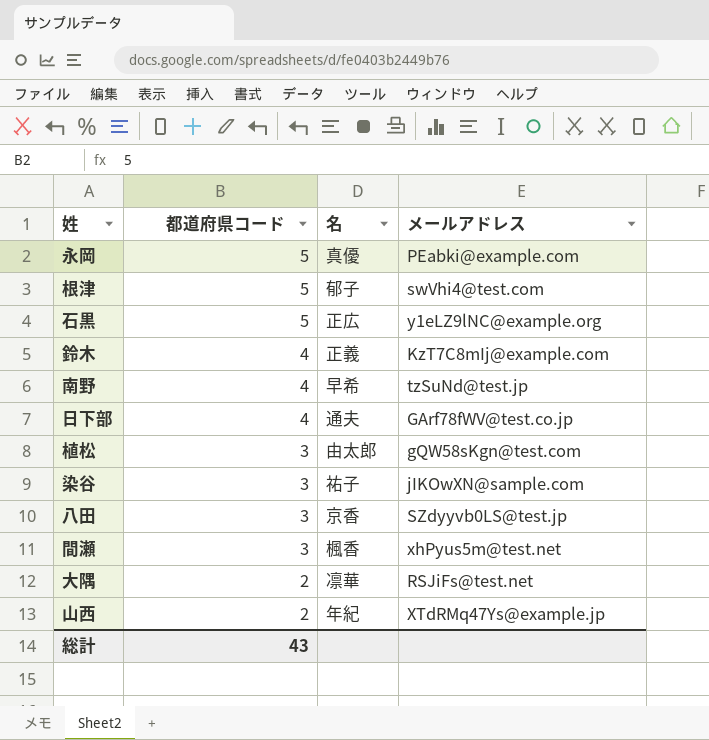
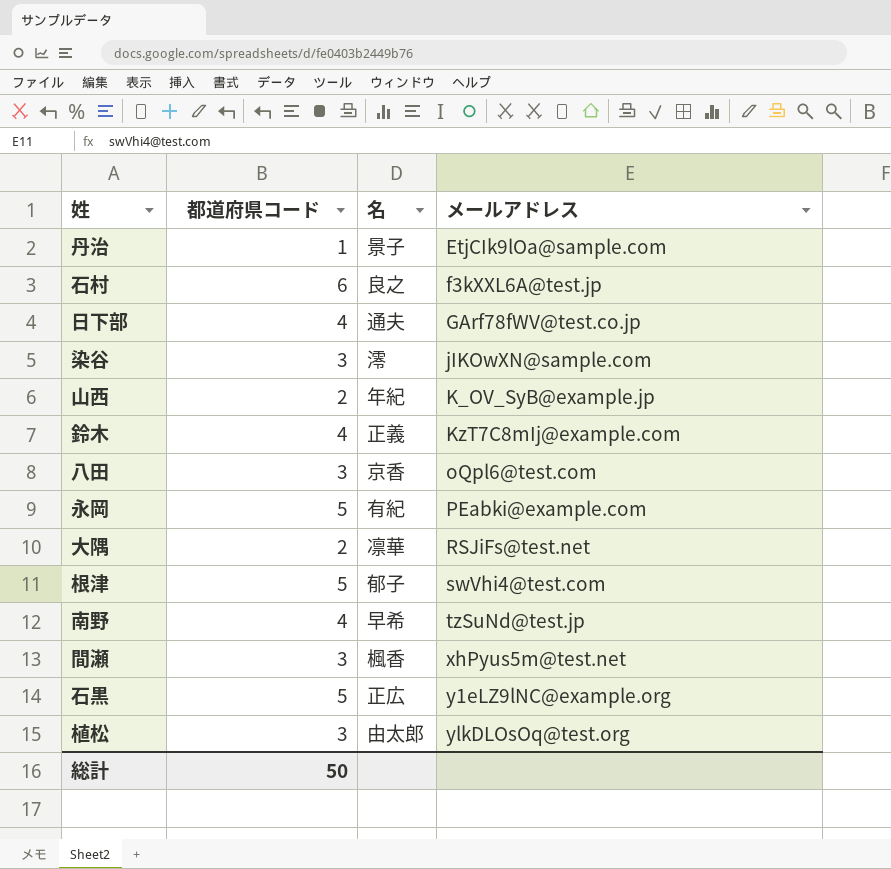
row order: 都道府県コード descending -> メールアドレス ascending
row 丹治: none -> 1 | 景子 | EtjCIk9lOa@sample.com
row 石村: none -> 6 | 良之 | f3kXXL6A@test.jp
染谷 | 名: 祐子 -> 澪
山西 | メールアドレス: XTdRMq47Ys@example.jp -> K_OV_SyB@example.jp
八田 | メールアドレス: SZdyyvb0LS@test.jp -> oQpl6@test.com
永岡 | 名: 真優 -> 有紀
植松 | メールアドレス: gQW58sKgn@test.com -> ylkDLOsOq@test.org
総計 | 都道府県コード: 43 -> 50

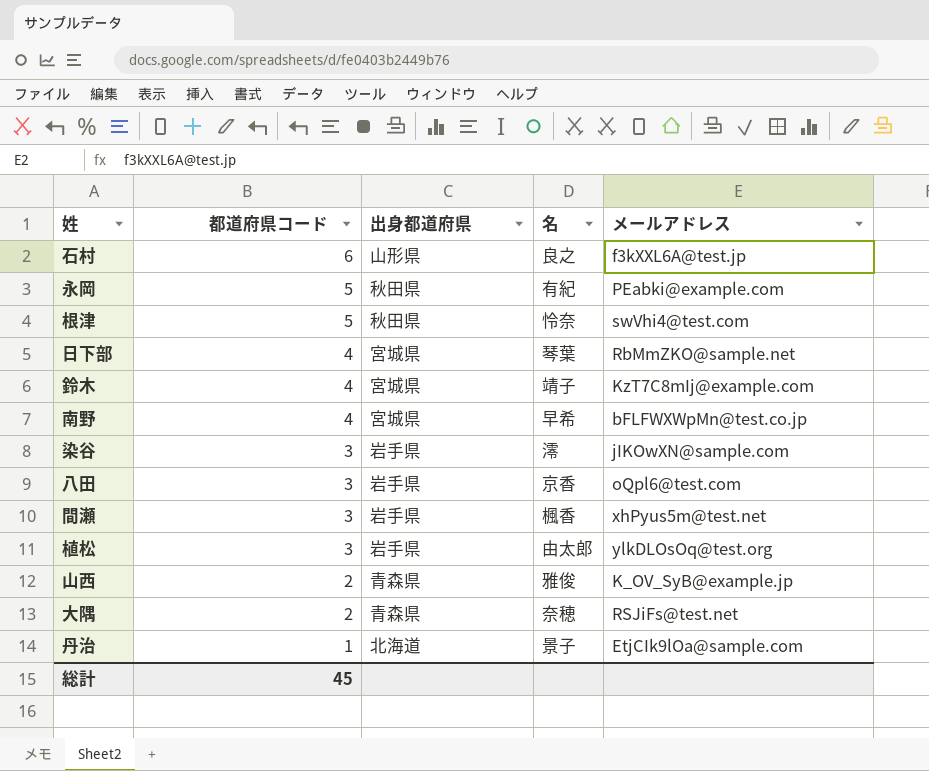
row order: メールアドレス ascending -> 都道府県コード descending
column 出身都道府県 | position: none -> 3
row 石黒: 5 | 正広 | y1eLZ9lNC@example.org -> none
根津 | 名: 郁子 -> 怜奈
日下部 | 名: 通夫 -> 琴葉
日下部 | メールアドレス: GArf78fWV@test.co.jp -> RbMmZKO@sample.net
鈴木 | 名: 正義 -> 靖子
南野 | メールアドレス: tzSuNd@test.jp -> bFLFWXWpMn@test.co.jp
山西 | 名: 年紀 -> 雅俊
大隅 | 名: 凛華 -> 奈穂
総計 | 都道府県コード: 50 -> 45

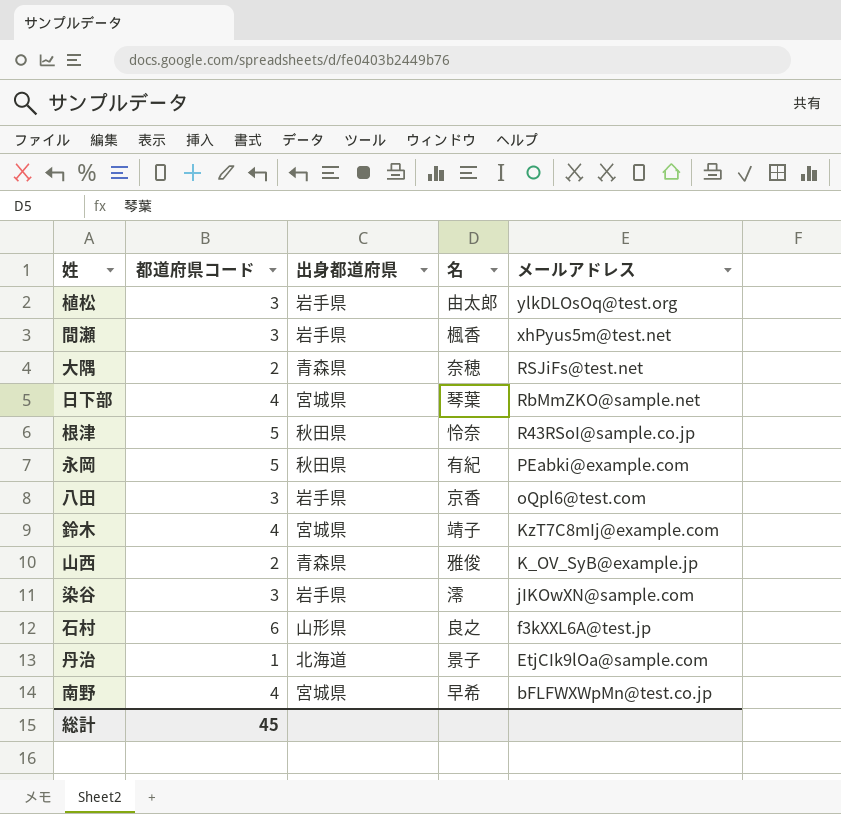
row order: 都道府県コード descending -> メールアドレス descending
根津 | メールアドレス: swVhi4@test.com -> R43RSoI@sample.co.jp

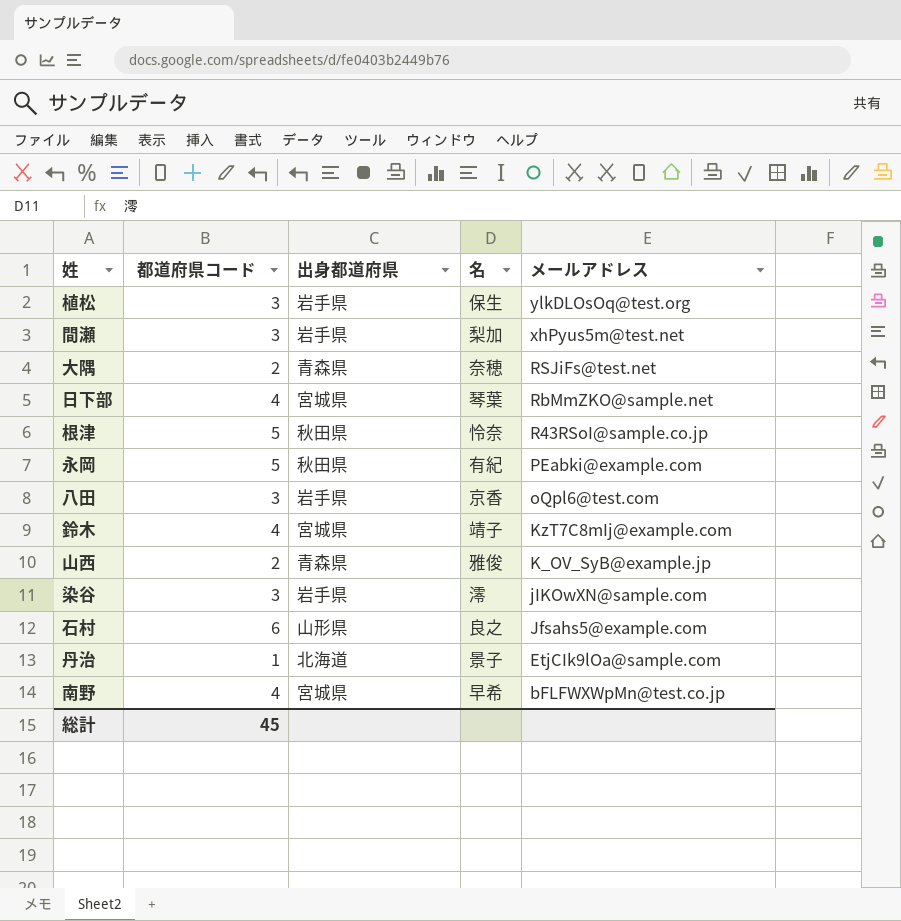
植松 | 名: 由太郎 -> 保生
間瀬 | 名: 楓香 -> 梨加
石村 | メールアドレス: f3kXXL6A@test.jp -> Jfsahs5@example.com

